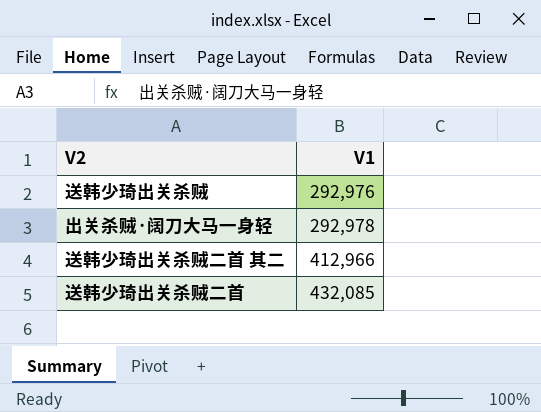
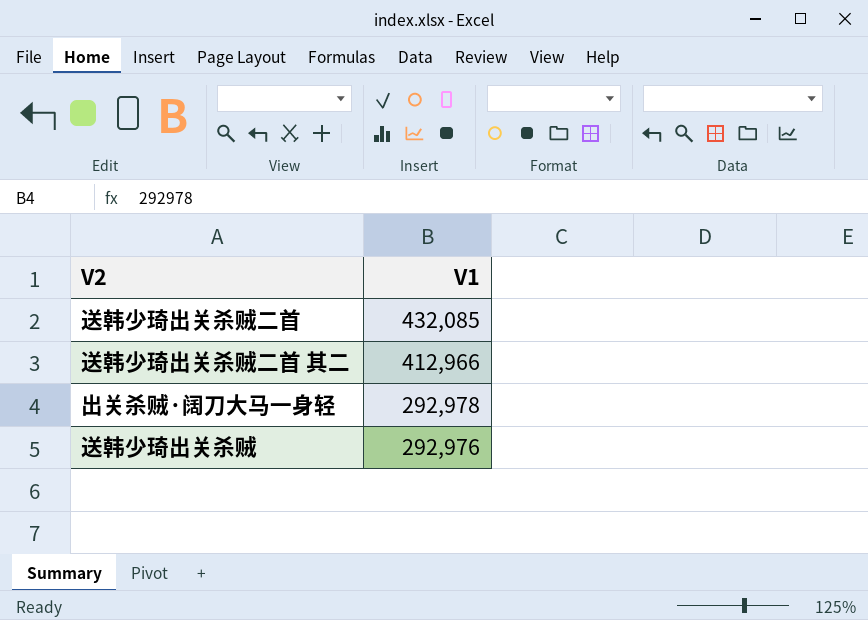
row order: V1 ascending -> V1 descending

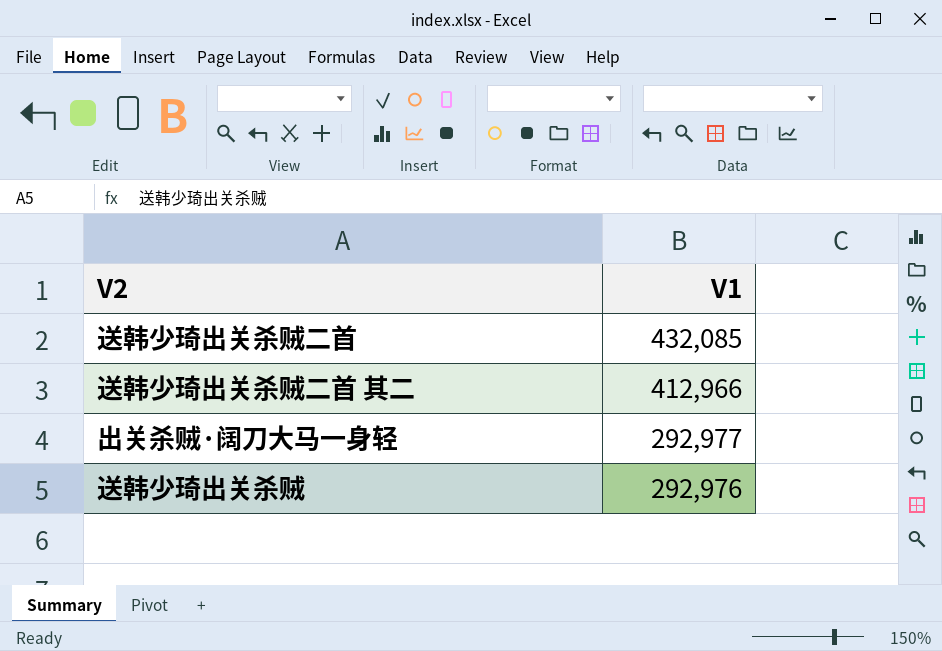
出关杀贼·阔刀大马一身轻 | V1: 292,978 -> 292,977

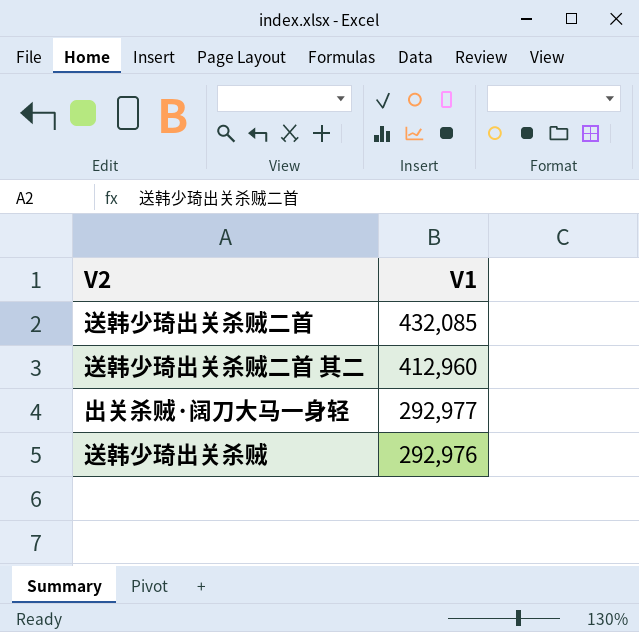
送韩少琦出关杀贼二首 其二 | V1: 412,966 -> 412,960

